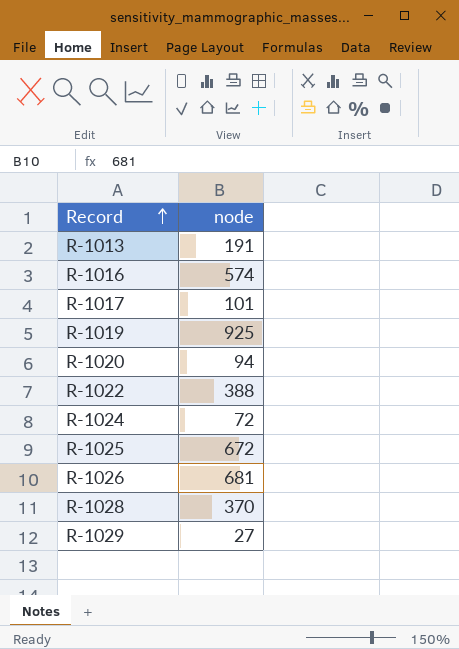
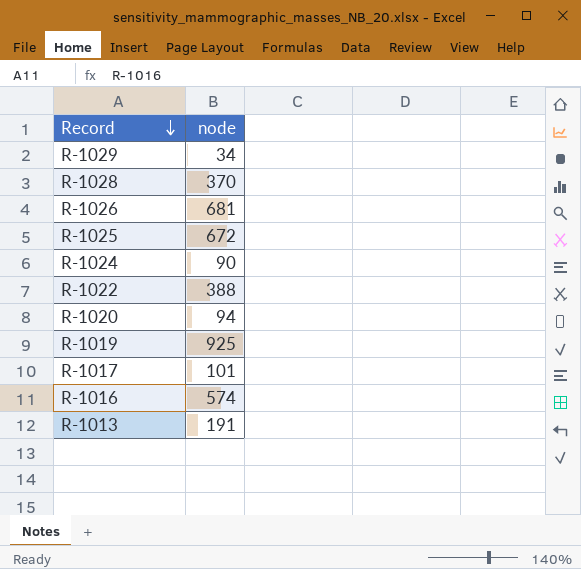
row order: Record ascending -> Record descending
R-1029 | node: 27 -> 34
R-1024 | node: 72 -> 90

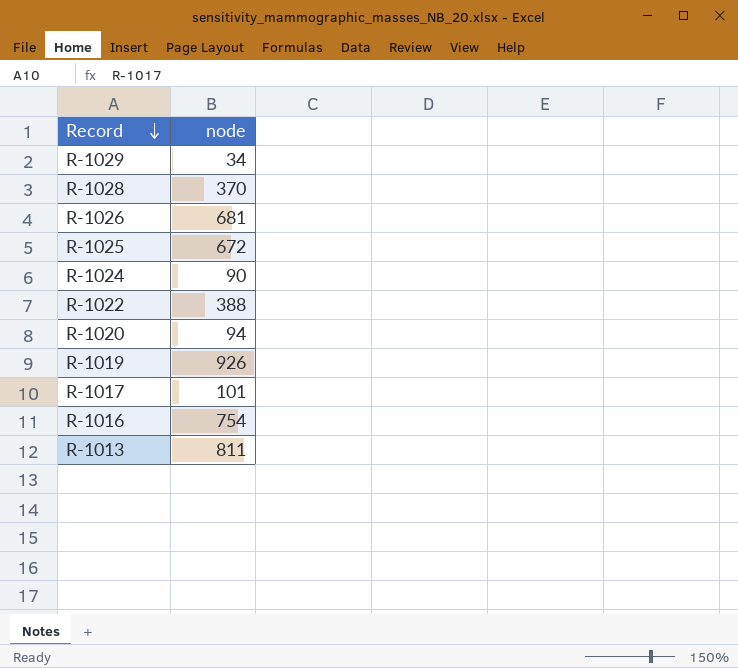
R-1019 | node: 925 -> 926
R-1016 | node: 574 -> 754
R-1013 | node: 191 -> 811

